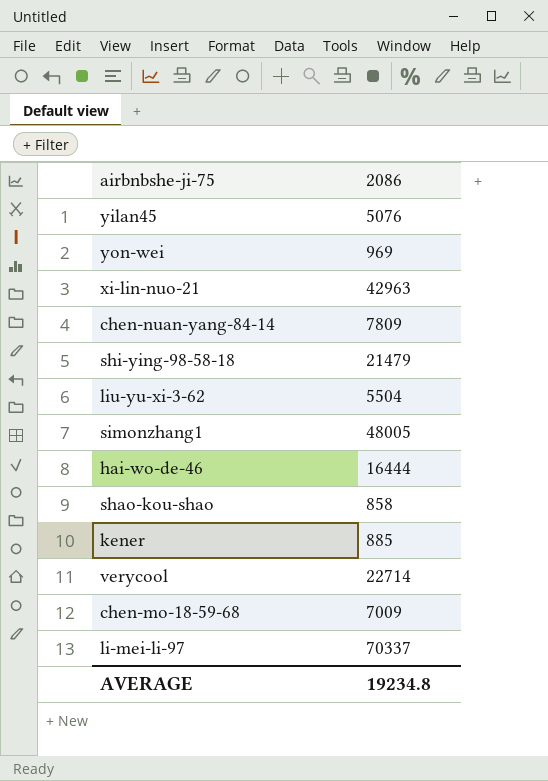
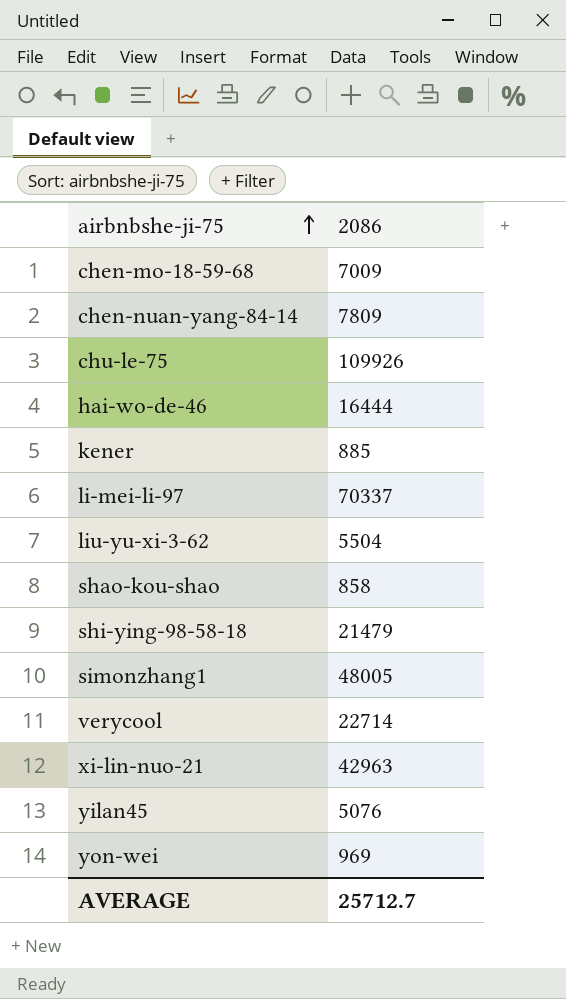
row order: none -> airbnbshe-ji-75 ascending
row chu-le-75: none -> 109926
AVERAGE | 2086: 19234.8 -> 25712.7

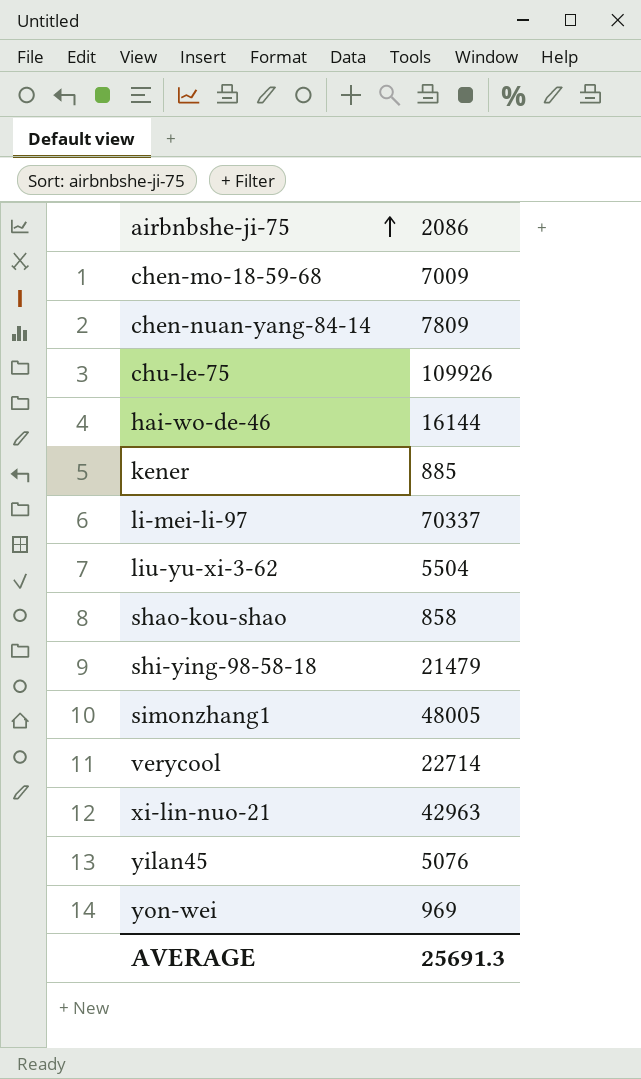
hai-wo-de-46 | 2086: 16444 -> 16144
AVERAGE | 2086: 25712.7 -> 25691.3

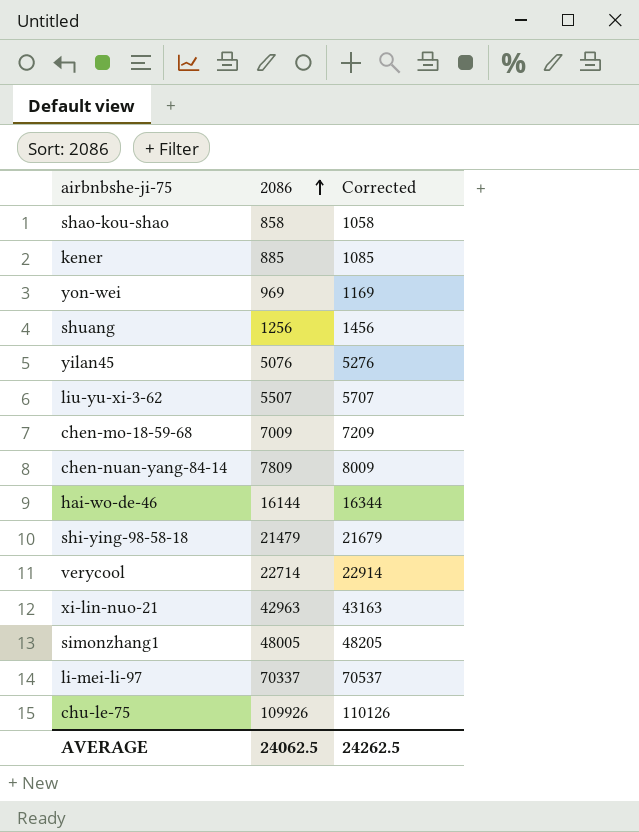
row order: airbnbshe-ji-75 ascending -> 2086 ascending
column Corrected | formula: none -> [2086] + 200
row shuang: none -> 1256 | 1456
liu-yu-xi-3-62 | 2086: 5504 -> 5507
AVERAGE | 2086: 25691.3 -> 24062.5

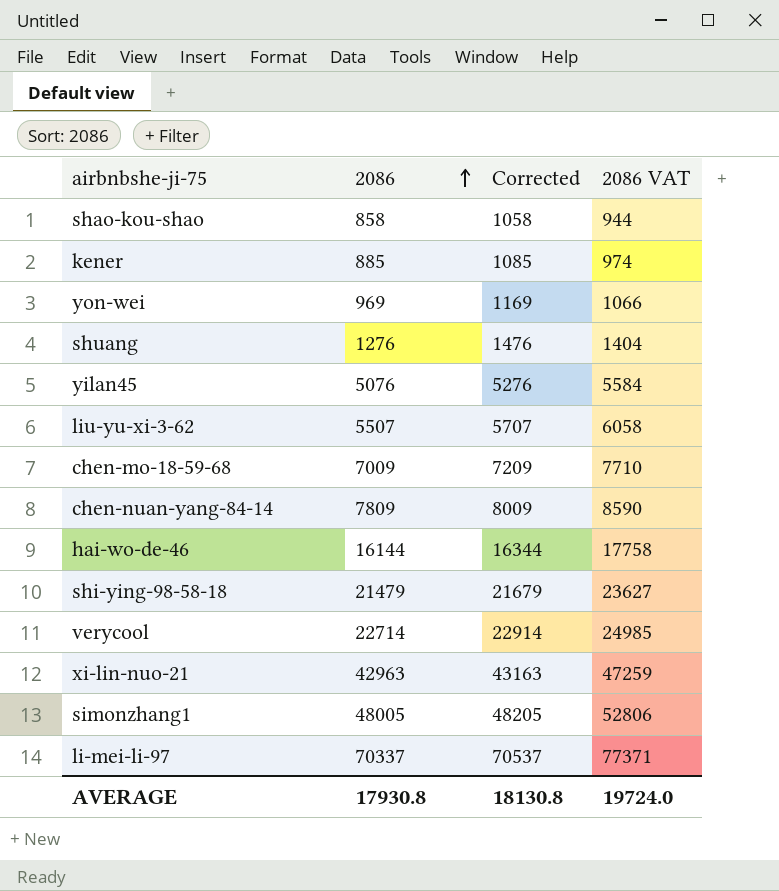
column 2086 VAT | formula: none -> [2086] * 1.1
row chu-le-75: 109926 | 110126 -> none
shuang | 2086: 1256 -> 1276
shuang | Corrected: 1456 -> 1476
AVERAGE | 2086: 24062.5 -> 17930.8
AVERAGE | Corrected: 24262.5 -> 18130.8

